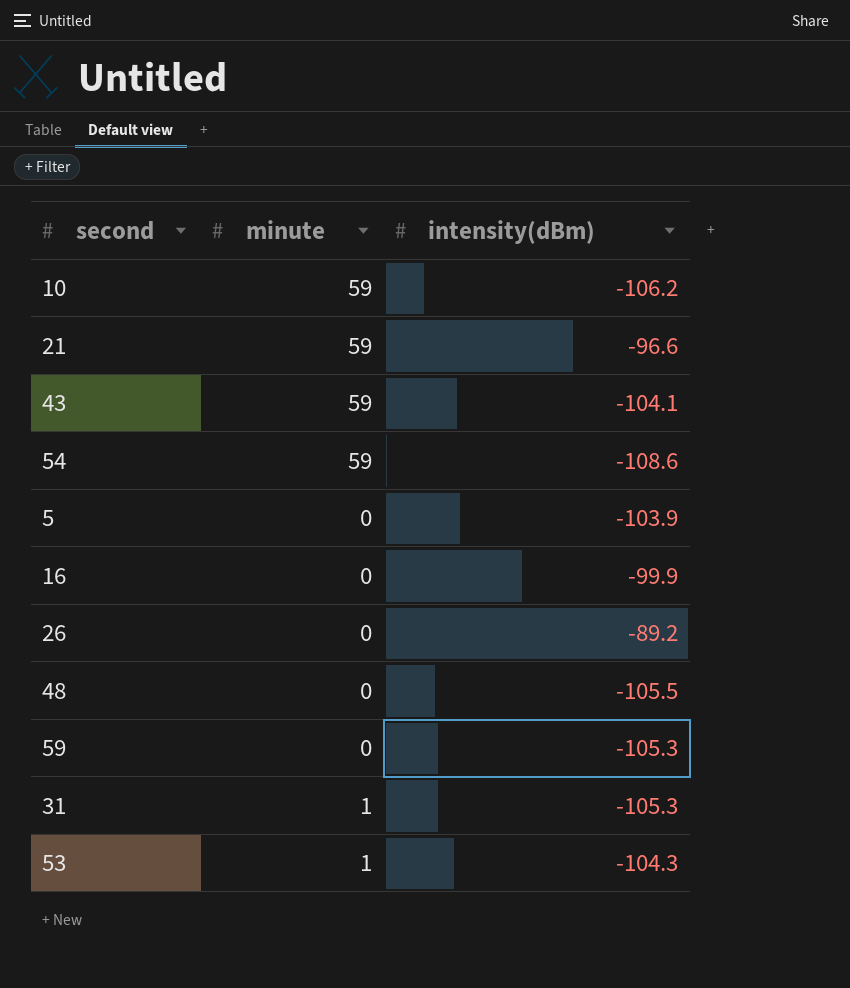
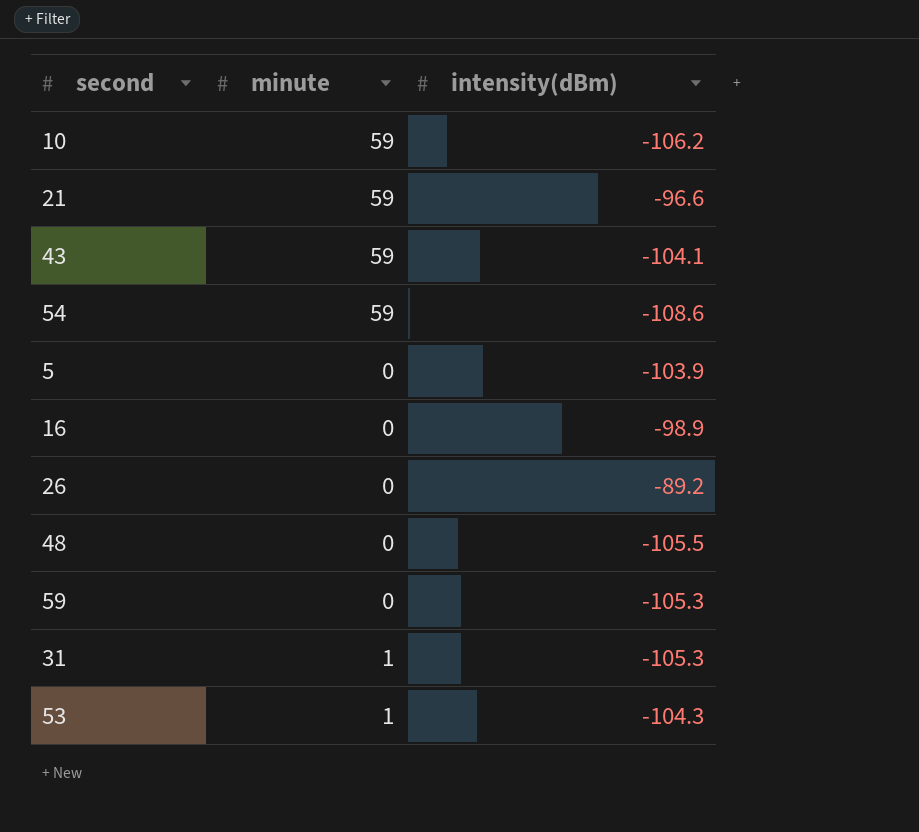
16 | intensity(dBm): -99.9 -> -98.9

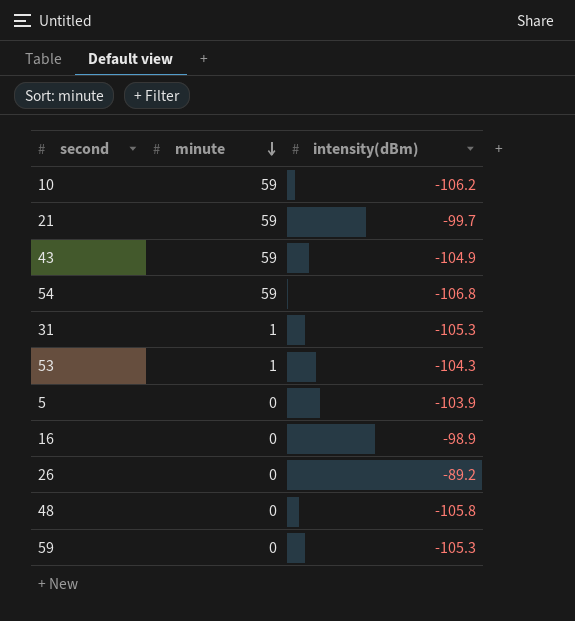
row order: none -> minute descending
21 | intensity(dBm): -96.6 -> -99.7
43 | intensity(dBm): -104.1 -> -104.9
54 | intensity(dBm): -108.6 -> -106.8
48 | intensity(dBm): -105.5 -> -105.8

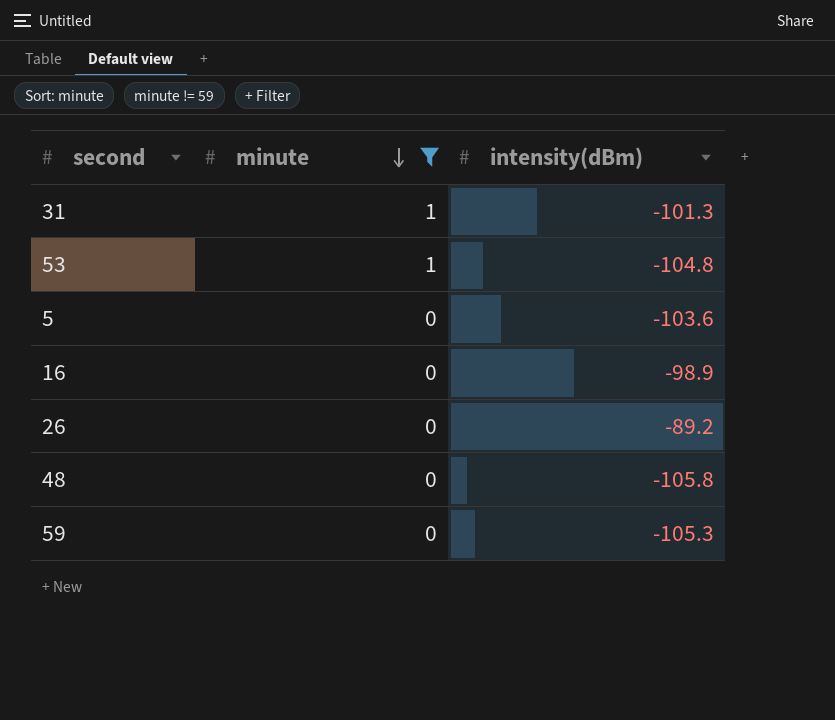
filter: none -> minute != 59
31 | intensity(dBm): -105.3 -> -101.3
53 | intensity(dBm): -104.3 -> -104.8
5 | intensity(dBm): -103.9 -> -103.6

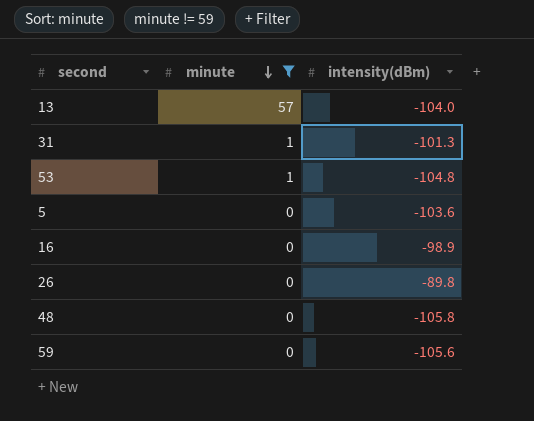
row 13: none -> 57 | -104.0
26 | intensity(dBm): -89.2 -> -89.8
59 | intensity(dBm): -105.3 -> -105.6

